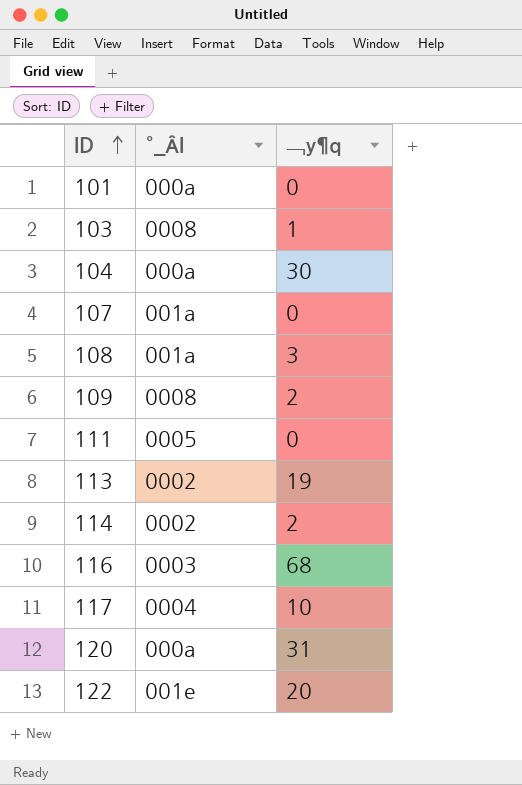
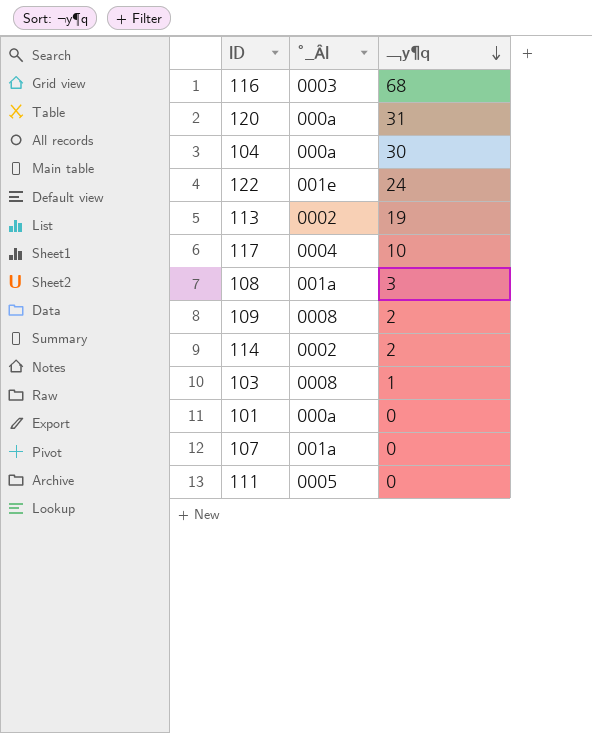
row order: ID ascending -> ¬y¶q descending
122 | ¬y¶q: 20 -> 24

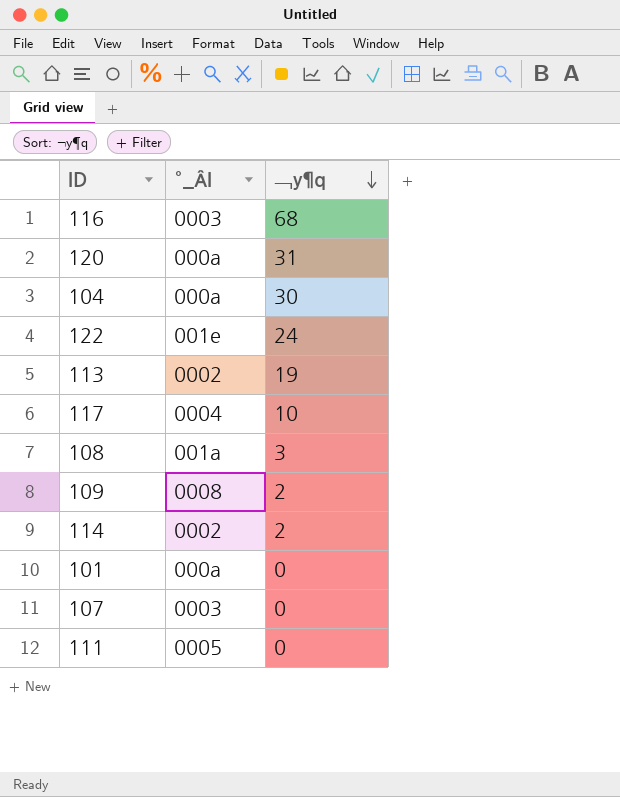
row 103: 0008 | 1 -> none
107 | °_ÂI: 001a -> 0003

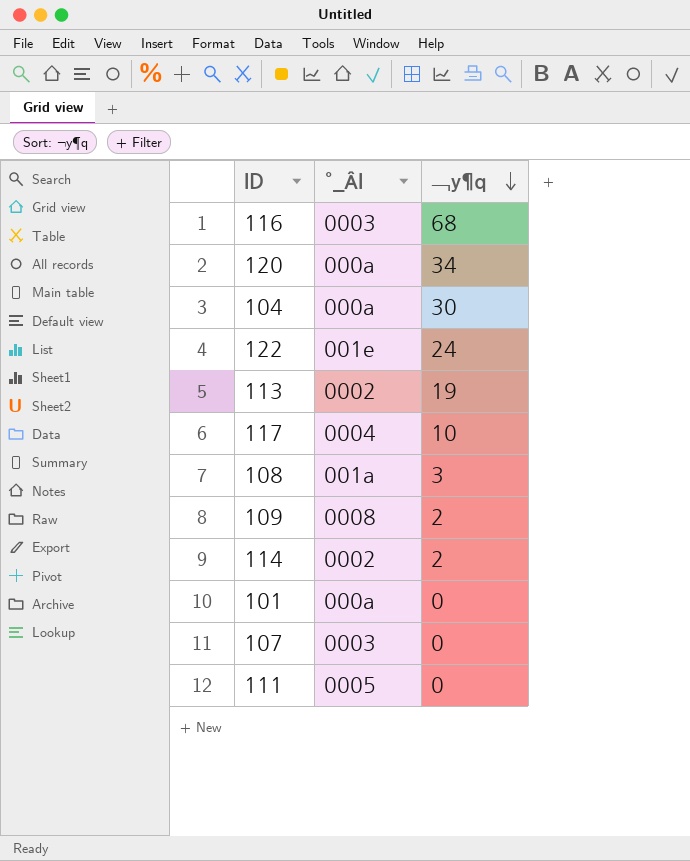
120 | ¬y¶q: 31 -> 34

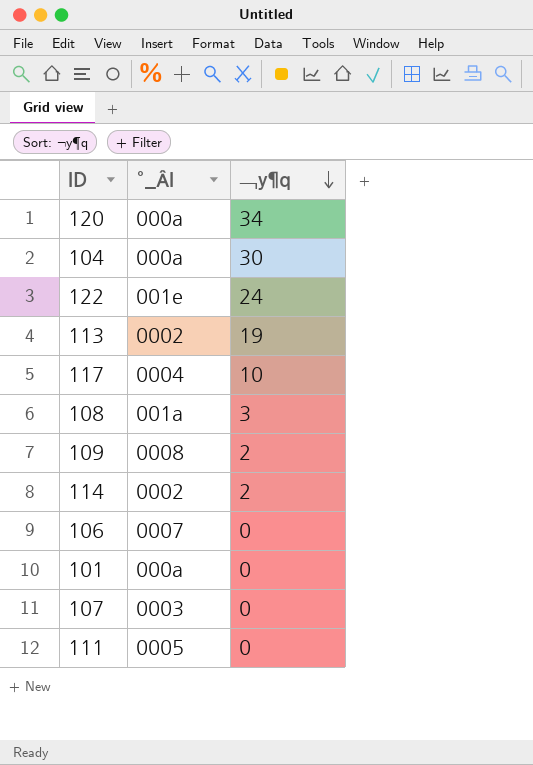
row 116: 0003 | 68 -> none
row 106: none -> 0007 | 0

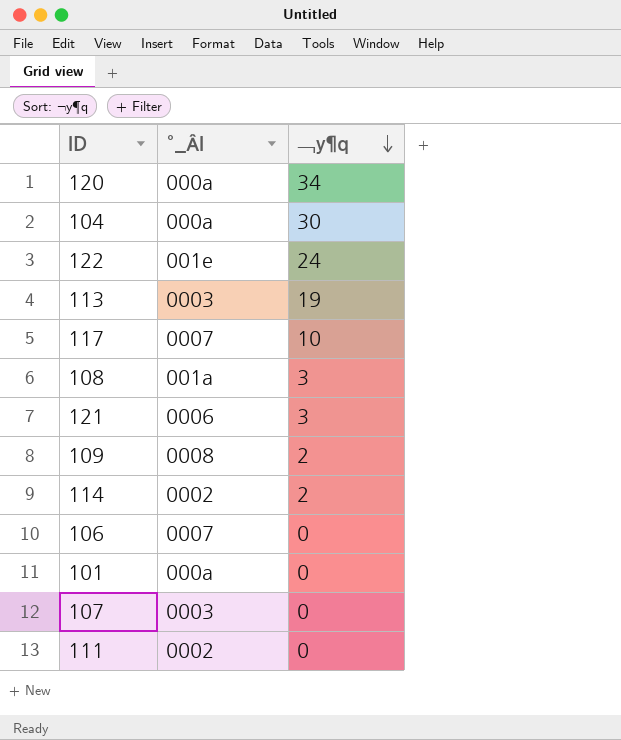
113 | °_ÂI: 0002 -> 0003
117 | °_ÂI: 0004 -> 0007
row 121: none -> 0006 | 3
111 | °_ÂI: 0005 -> 0002

